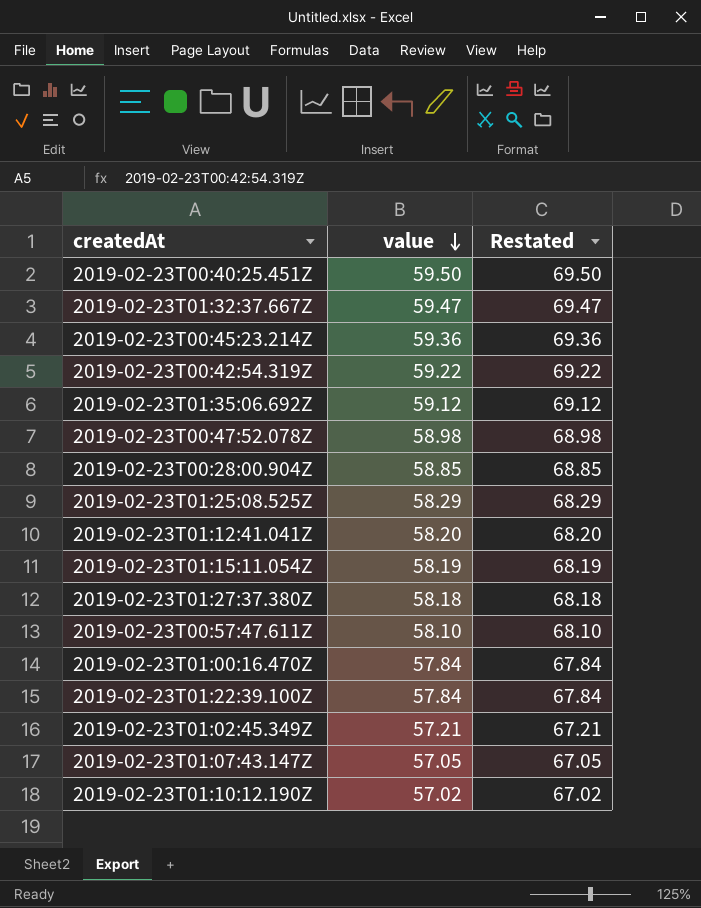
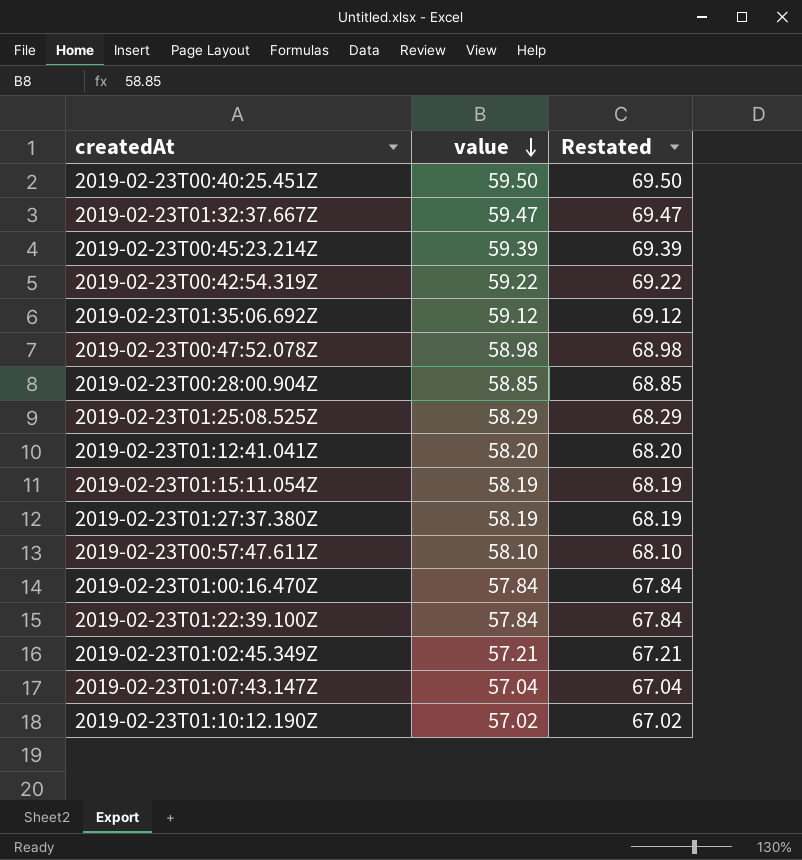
2019-02-23T00:45:23.214Z | value: 59.36 -> 59.39
2019-02-23T00:45:23.214Z | Restated: 69.36 -> 69.39
2019-02-23T01:27:37.380Z | value: 58.18 -> 58.19
2019-02-23T01:27:37.380Z | Restated: 68.18 -> 68.19
2019-02-23T01:07:43.147Z | value: 57.05 -> 57.04
2019-02-23T01:07:43.147Z | Restated: 67.05 -> 67.04

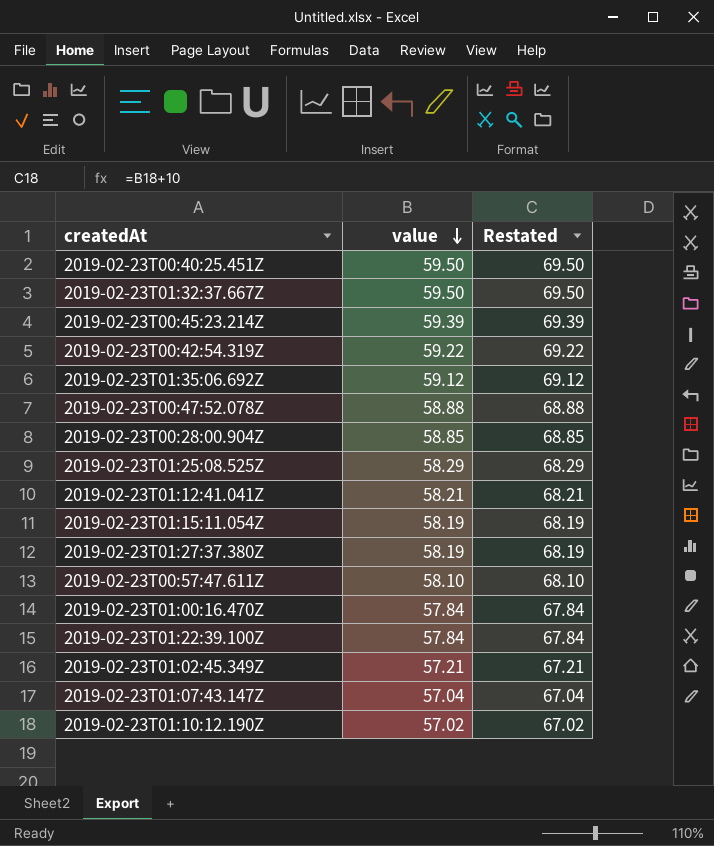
2019-02-23T01:32:37.667Z | value: 59.47 -> 59.50
2019-02-23T01:32:37.667Z | Restated: 69.47 -> 69.50
2019-02-23T00:47:52.078Z | value: 58.98 -> 58.88
2019-02-23T00:47:52.078Z | Restated: 68.98 -> 68.88
2019-02-23T01:12:41.041Z | value: 58.20 -> 58.21
2019-02-23T01:12:41.041Z | Restated: 68.20 -> 68.21

